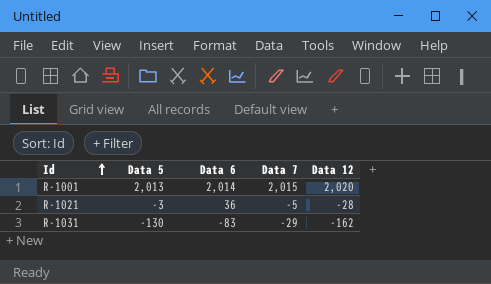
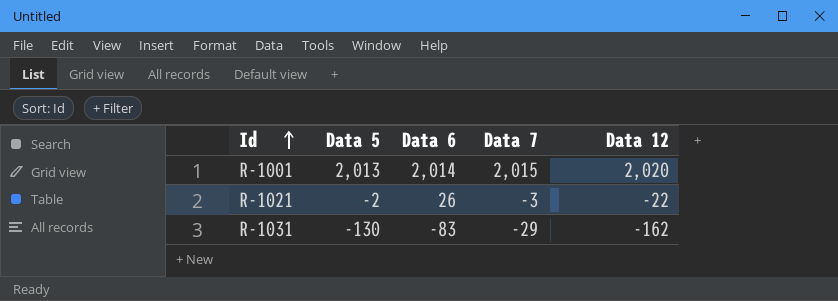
R-1021 | Data 5: -3 -> -2
R-1021 | Data 6: 36 -> 26
R-1021 | Data 7: -5 -> -3
R-1021 | Data 12: -28 -> -22

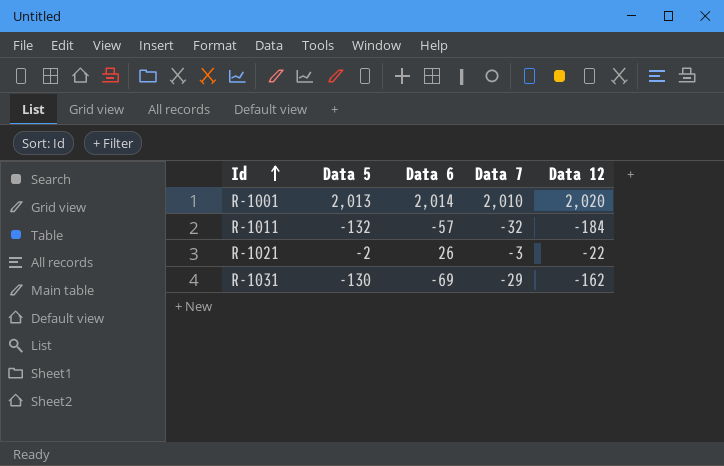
R-1001 | Data 7: 2,015 -> 2,010
row R-1011: none -> -132 | -57 | -32 | -184
R-1031 | Data 6: -83 -> -69

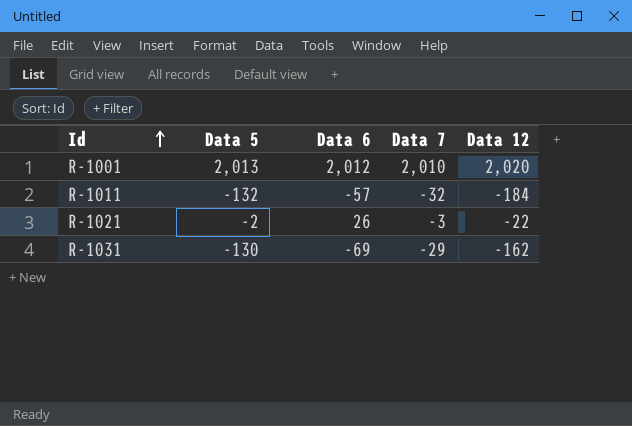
R-1001 | Data 6: 2,014 -> 2,012

